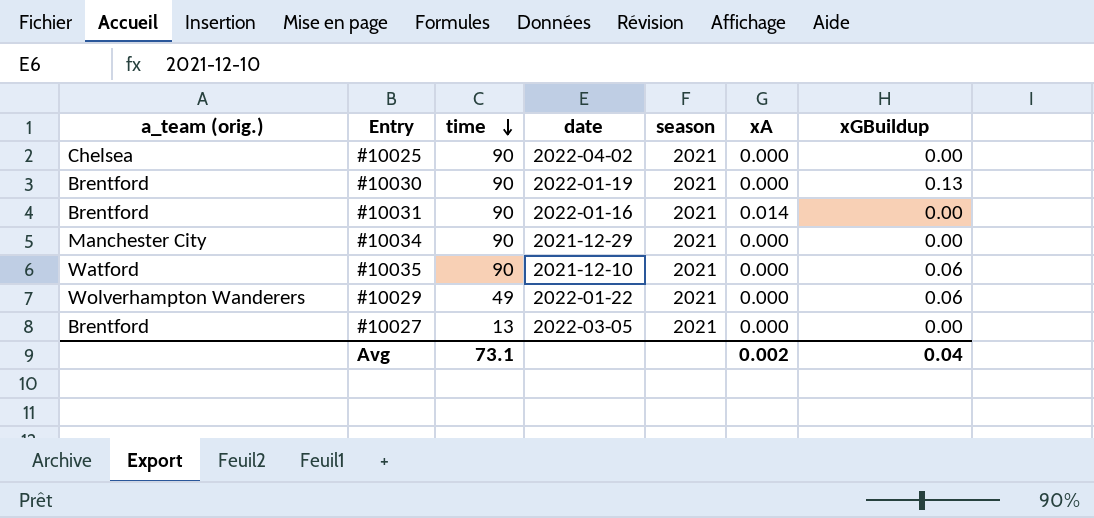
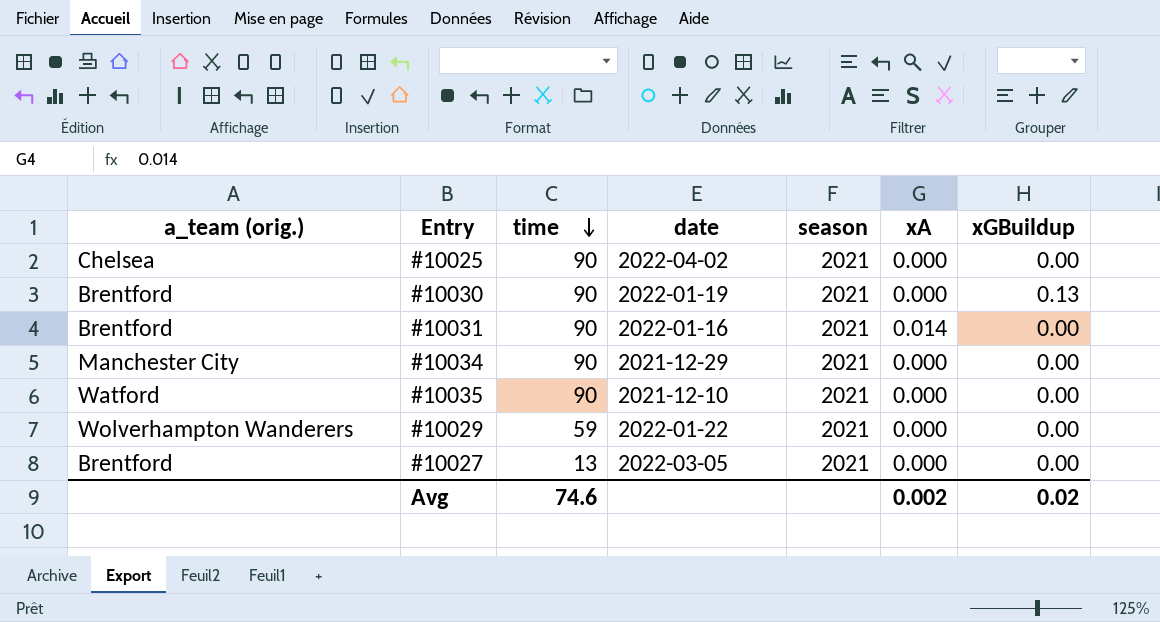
#10035 | xGBuildup: 0.06 -> 0.00
#10029 | time: 49 -> 59
#10029 | xGBuildup: 0.06 -> 0.00
Avg | time: 73.1 -> 74.6
Avg | xGBuildup: 0.04 -> 0.02

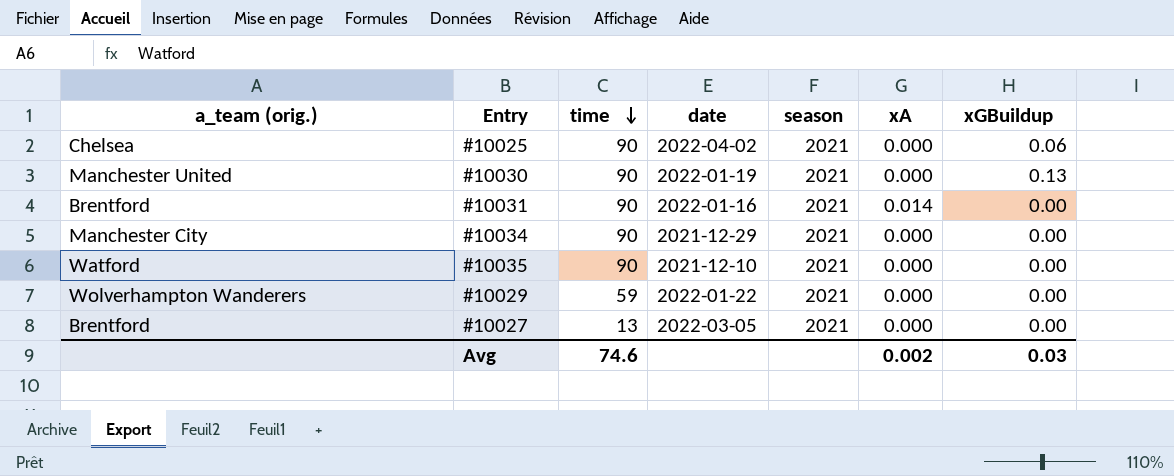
#10025 | xGBuildup: 0.00 -> 0.06
#10030 | a_team (orig.): Brentford -> Manchester United
Avg | xGBuildup: 0.02 -> 0.03

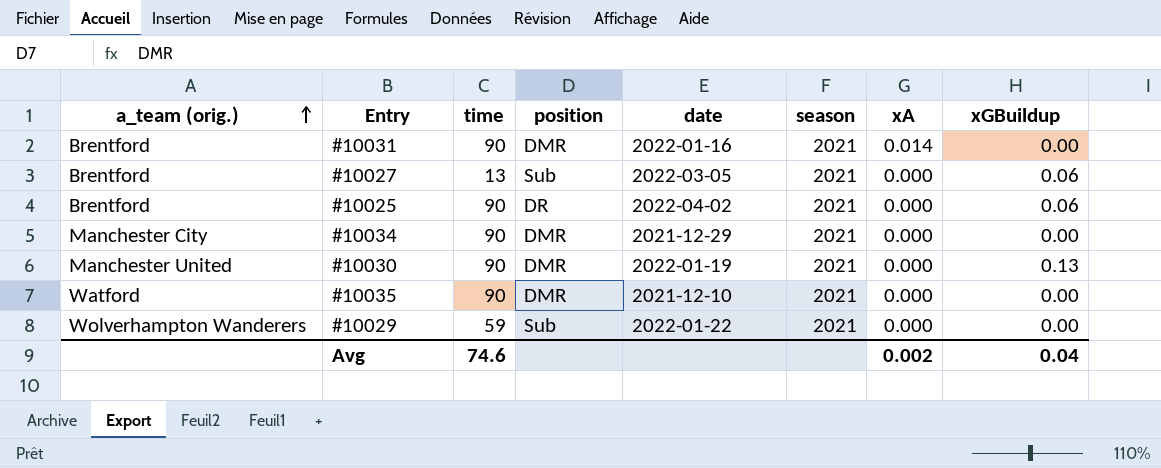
row order: time descending -> a_team (orig.) ascending
column position | position: none -> 4
#10027 | xGBuildup: 0.00 -> 0.06
#10025 | a_team (orig.): Chelsea -> Brentford
Avg | xGBuildup: 0.03 -> 0.04

